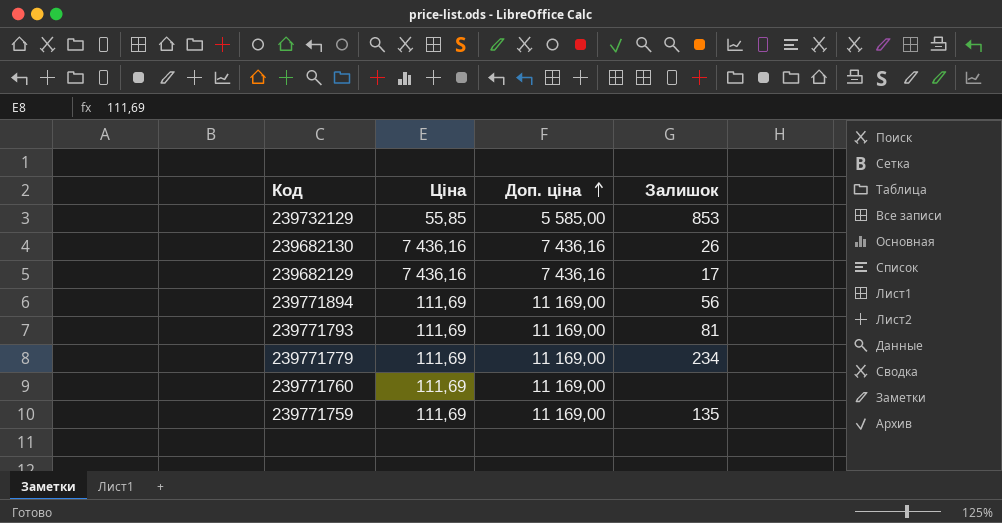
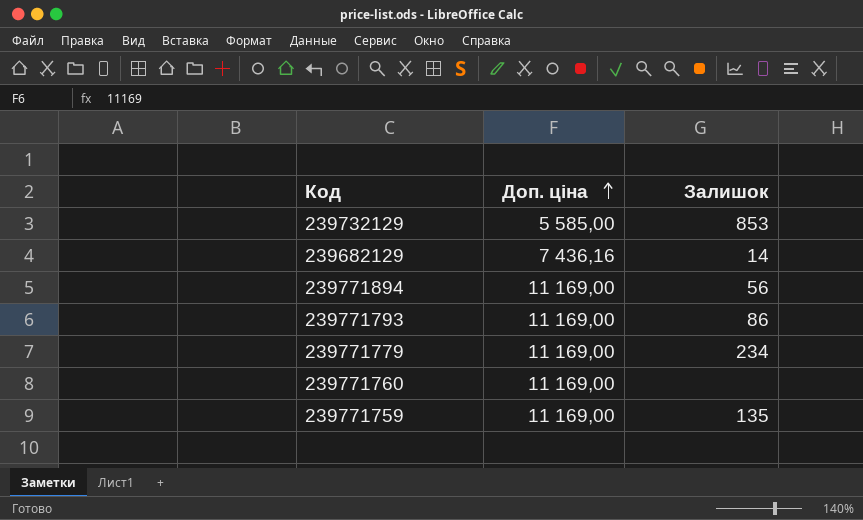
column Ціна | position: 2 -> none
row 239682130: 7 436,16 | 7 436,16 | 26 -> none
239682129 | Залишок: 17 -> 14
239771793 | Залишок: 81 -> 86

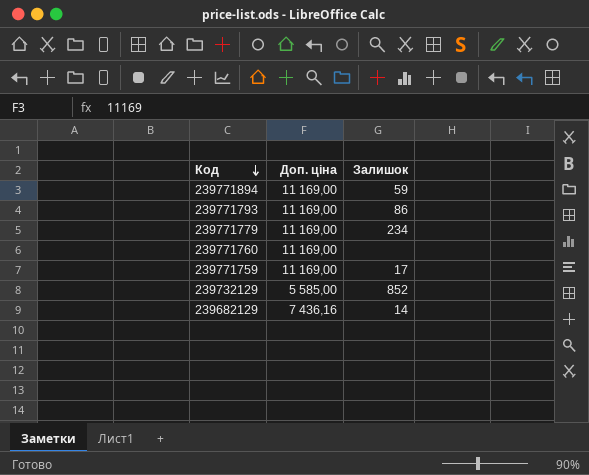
row order: Доп. ціна ascending -> Код descending
239771894 | Залишок: 56 -> 59
239771759 | Залишок: 135 -> 17
239732129 | Залишок: 853 -> 852

